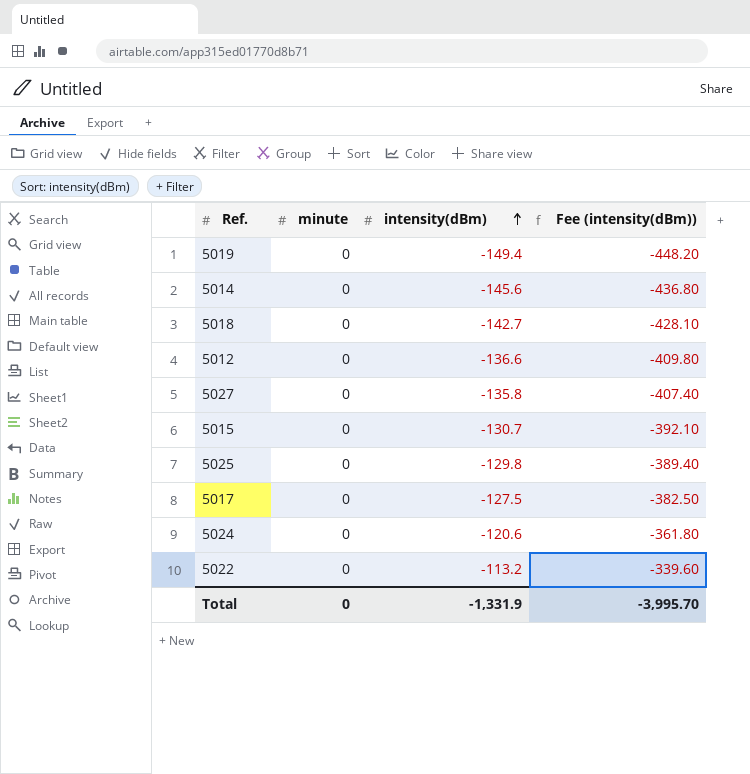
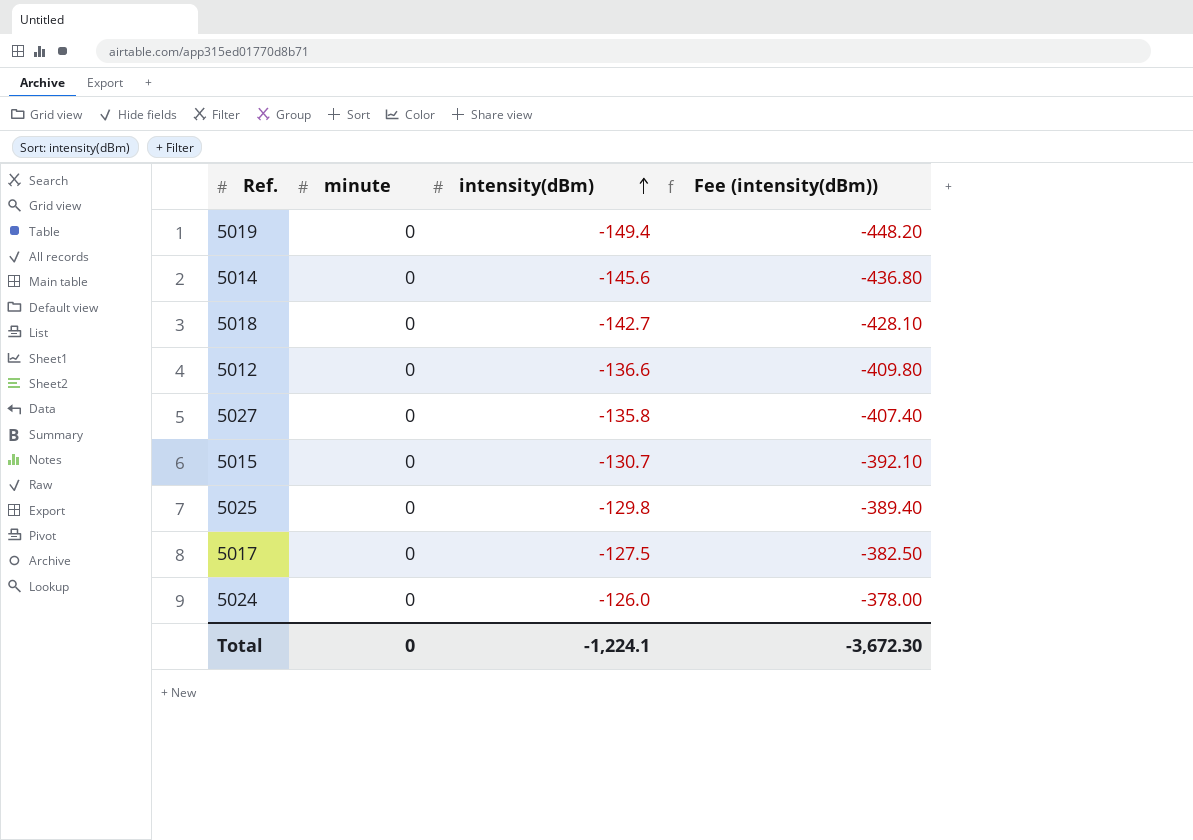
row 5022: 0 | -113.2 | -339.60 -> none
5024 | intensity(dBm): -120.6 -> -126.0
5024 | Fee (intensity(dBm)): -361.80 -> -378.00
Total | intensity(dBm): -1,331.9 -> -1,224.1
Total | Fee (intensity(dBm)): -3,995.70 -> -3,672.30

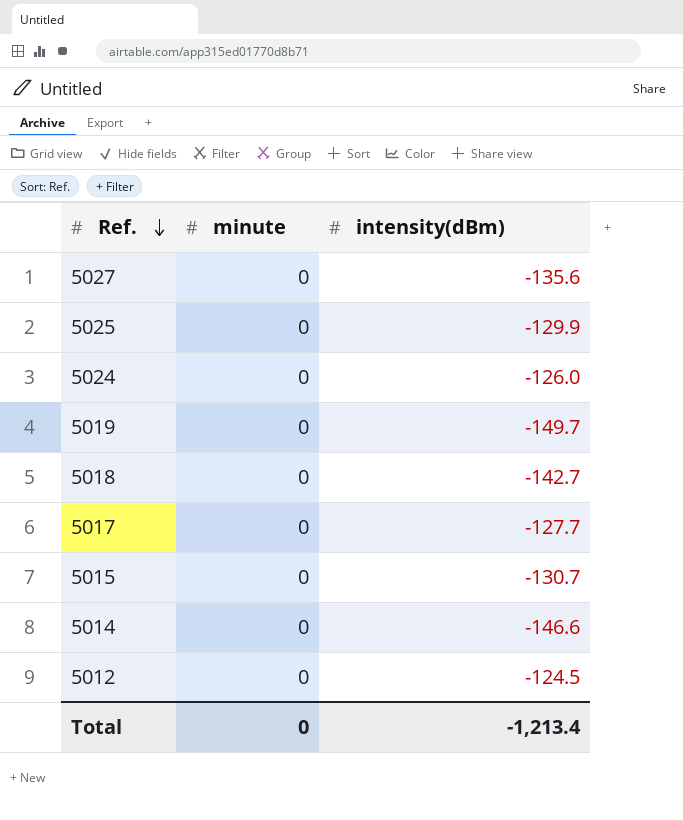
row order: intensity(dBm) ascending -> Ref. descending
column Fee (intensity(dBm)) | formula: [intensity(dBm)] * 3 -> none
5027 | intensity(dBm): -135.8 -> -135.6
5025 | intensity(dBm): -129.8 -> -129.9
5019 | intensity(dBm): -149.4 -> -149.7
5017 | intensity(dBm): -127.5 -> -127.7
5014 | intensity(dBm): -145.6 -> -146.6
5012 | intensity(dBm): -136.6 -> -124.5
Total | intensity(dBm): -1,224.1 -> -1,213.4

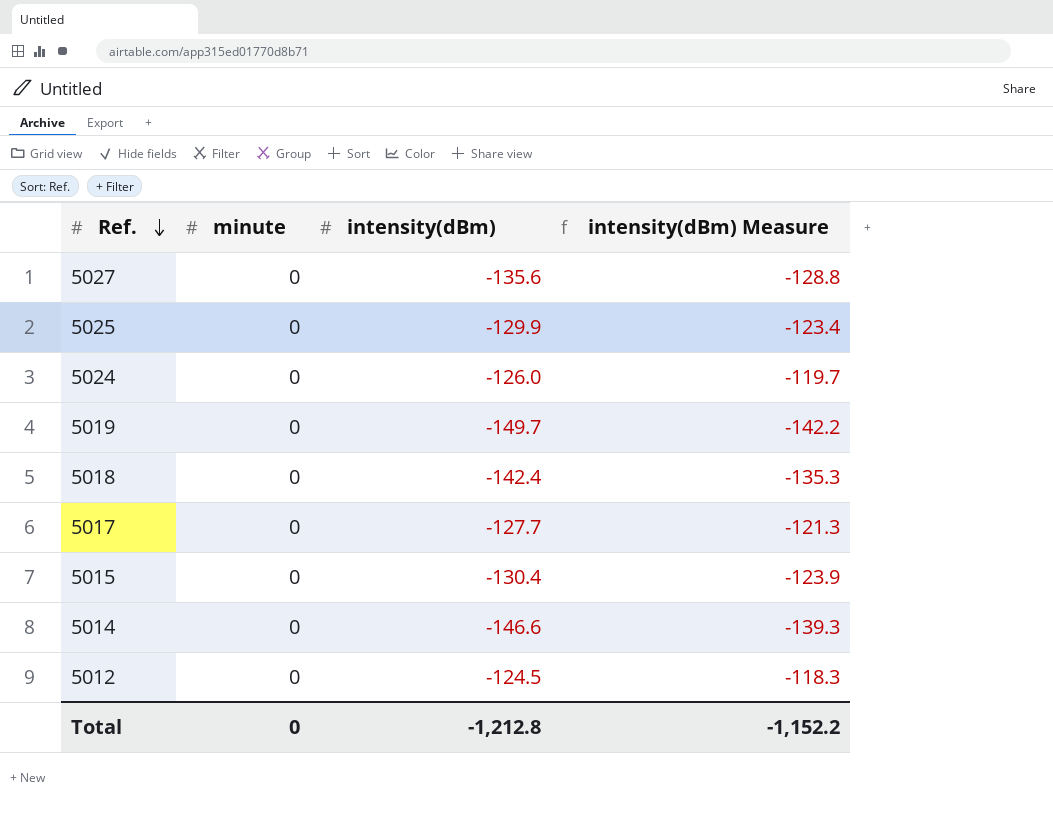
column intensity(dBm) Measure | formula: none -> [intensity(dBm)] * 0.95
5018 | intensity(dBm): -142.7 -> -142.4
5015 | intensity(dBm): -130.7 -> -130.4
Total | intensity(dBm): -1,213.4 -> -1,212.8

